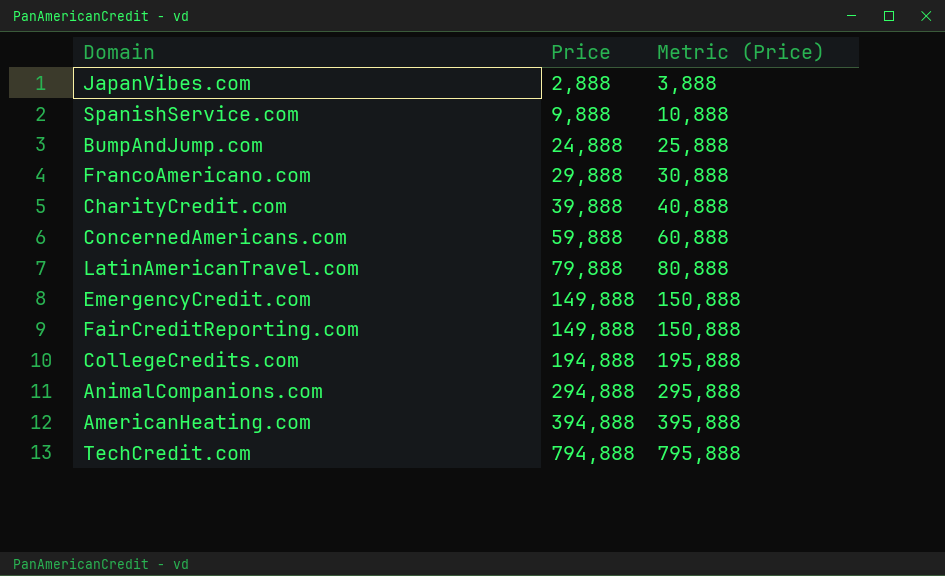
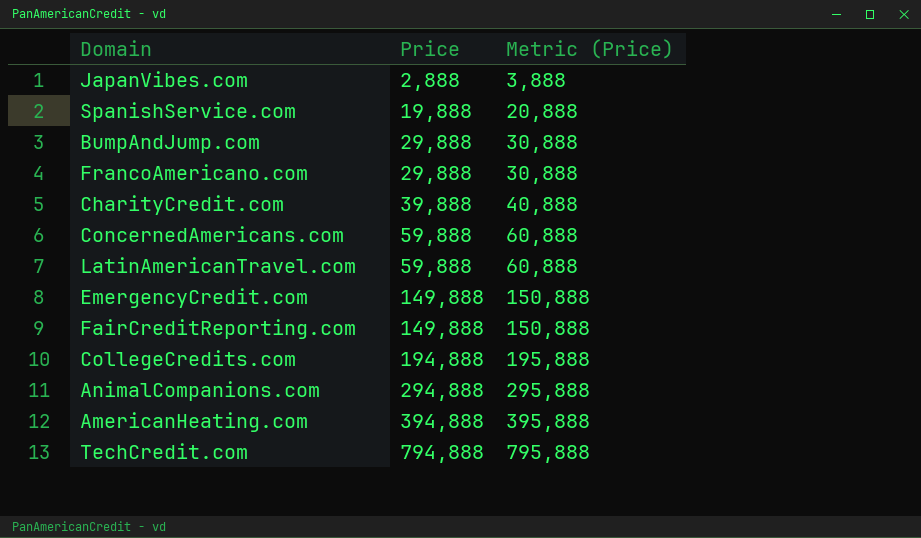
SpanishService.com | Price: 9,888 -> 19,888
SpanishService.com | Metric (Price): 10,888 -> 20,888
BumpAndJump.com | Price: 24,888 -> 29,888
BumpAndJump.com | Metric (Price): 25,888 -> 30,888
LatinAmericanTravel.com | Price: 79,888 -> 59,888
LatinAmericanTravel.com | Metric (Price): 80,888 -> 60,888

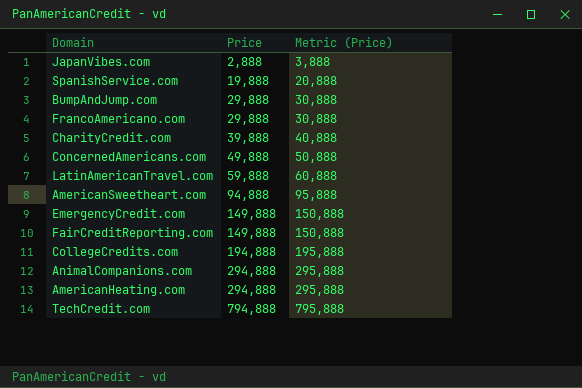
ConcernedAmericans.com | Price: 59,888 -> 49,888
ConcernedAmericans.com | Metric (Price): 60,888 -> 50,888
row AmericanSweetheart.com: none -> 94,888 | 95,888
AmericanHeating.com | Price: 394,888 -> 294,888
AmericanHeating.com | Metric (Price): 395,888 -> 295,888

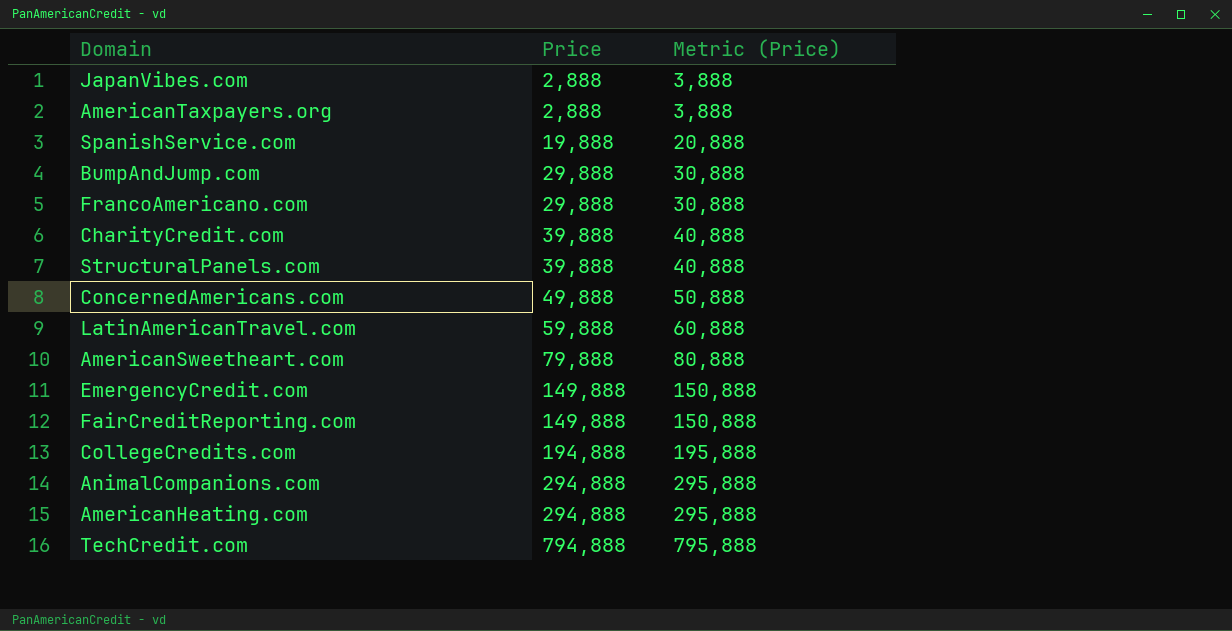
row AmericanTaxpayers.org: none -> 2,888 | 3,888
row StructuralPanels.com: none -> 39,888 | 40,888
AmericanSweetheart.com | Price: 94,888 -> 79,888
AmericanSweetheart.com | Metric (Price): 95,888 -> 80,888

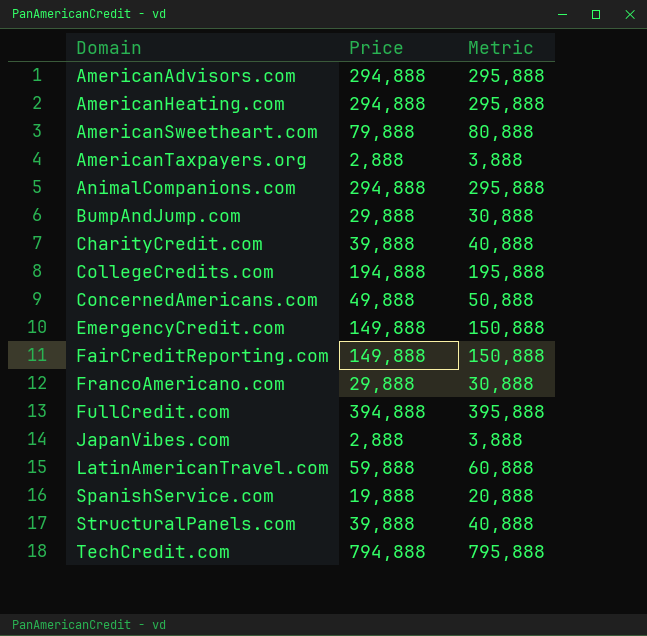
row order: Price ascending -> Domain ascending
column name: Metric (Price) -> Metric
row AmericanAdvisors.com: none -> 294,888 | 295,888
row FullCredit.com: none -> 394,888 | 395,888

